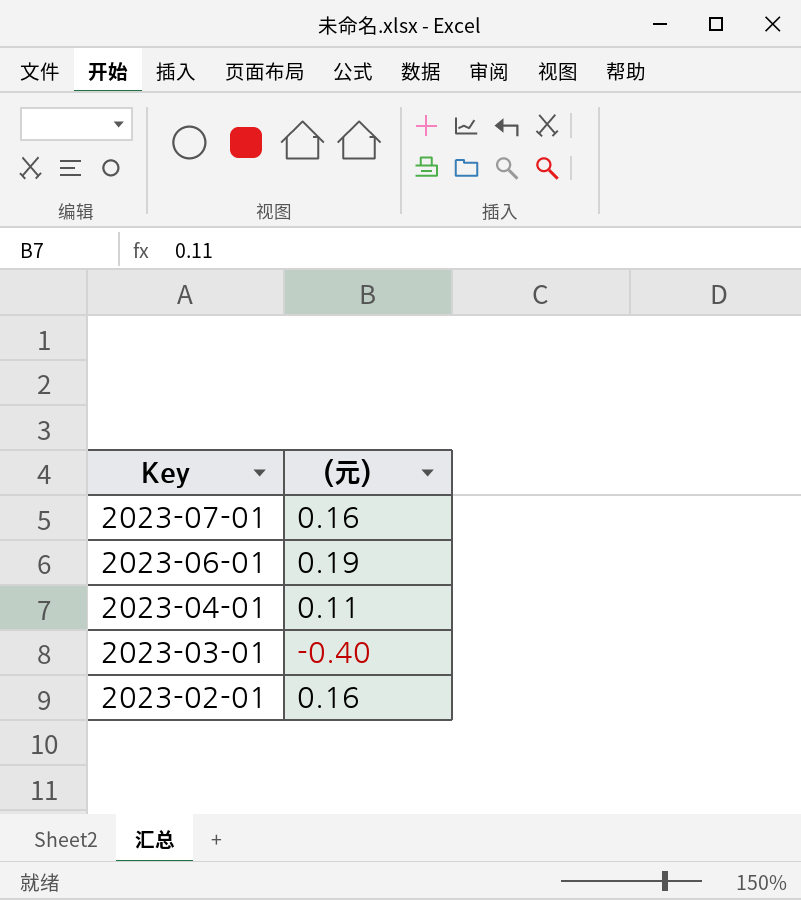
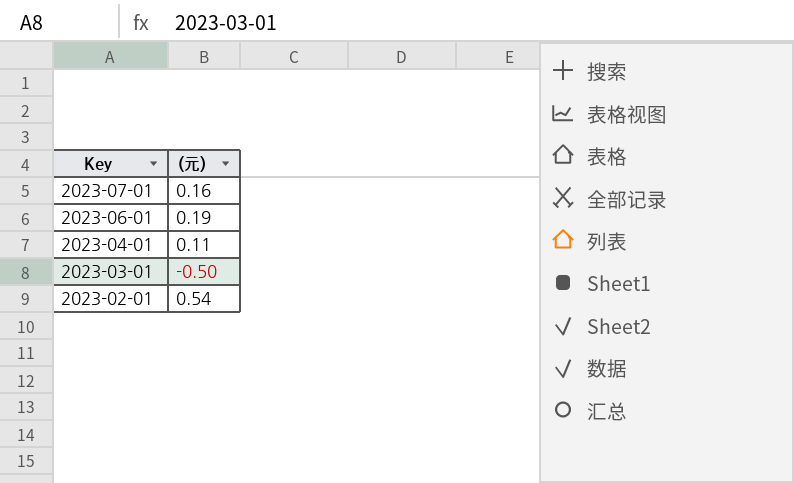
2023-03-01 | (元): -0.40 -> -0.50
2023-02-01 | (元): 0.16 -> 0.54

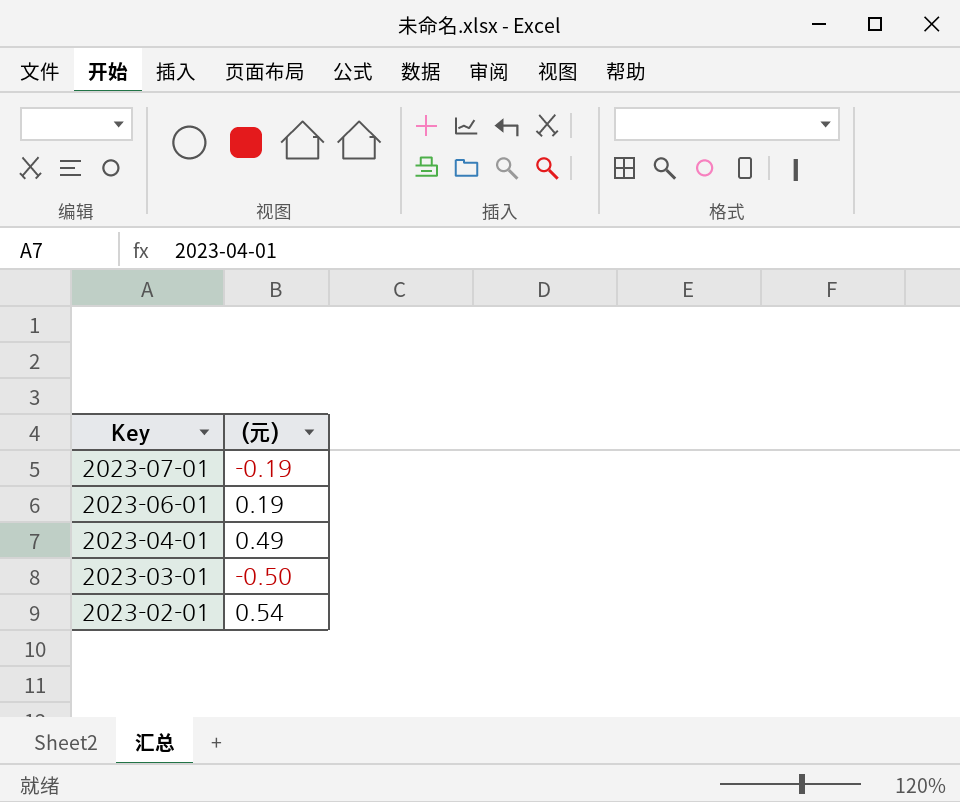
2023-07-01 | (元): 0.16 -> -0.19
2023-04-01 | (元): 0.11 -> 0.49

